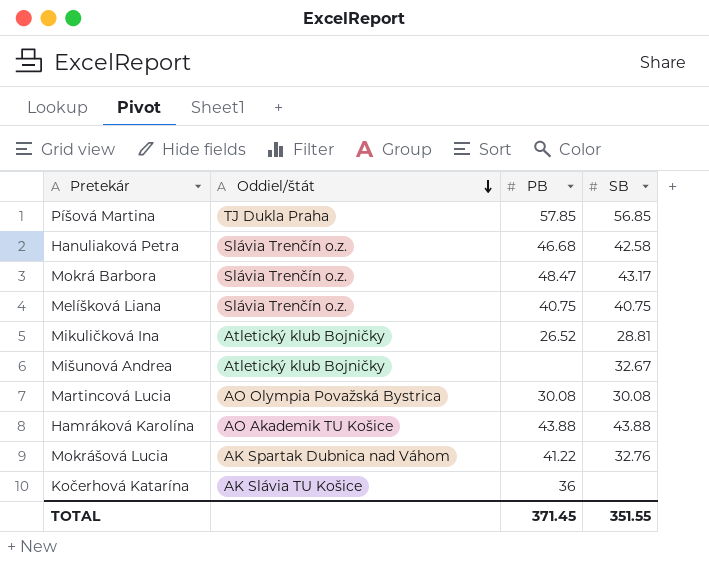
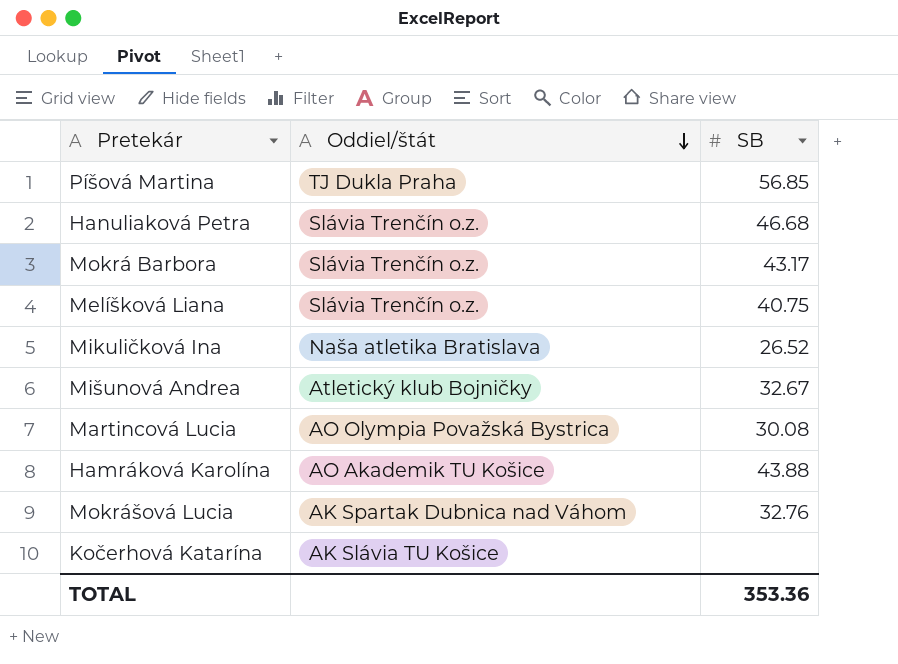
column PB | position: 3 -> none
Hanuliaková Petra | SB: 42.58 -> 46.68
Mikuličková Ina | Oddiel/štát: Atletický klub Bojničky -> Naša atletika Bratislava
Mikuličková Ina | SB: 28.81 -> 26.52
TOTAL | SB: 351.55 -> 353.36

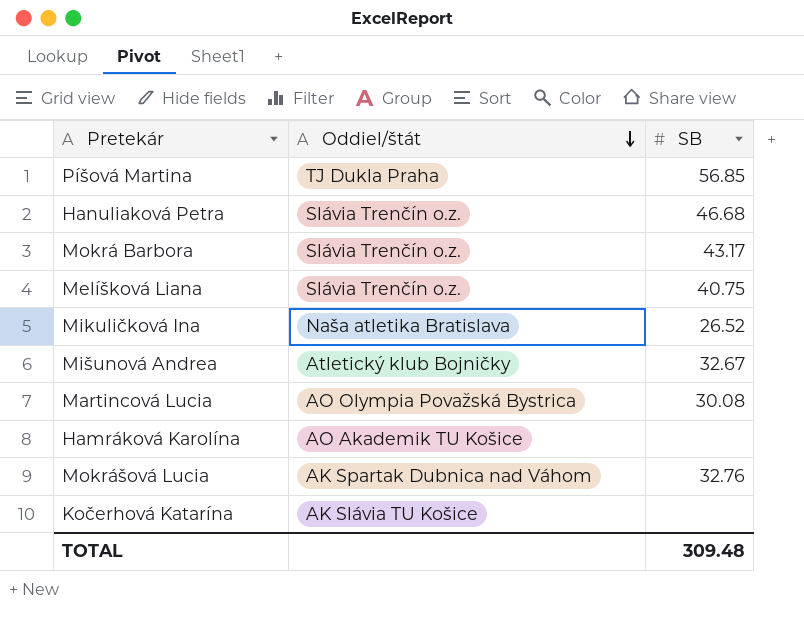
Hamráková Karolína | SB: 43.88 -> none
TOTAL | SB: 353.36 -> 309.48

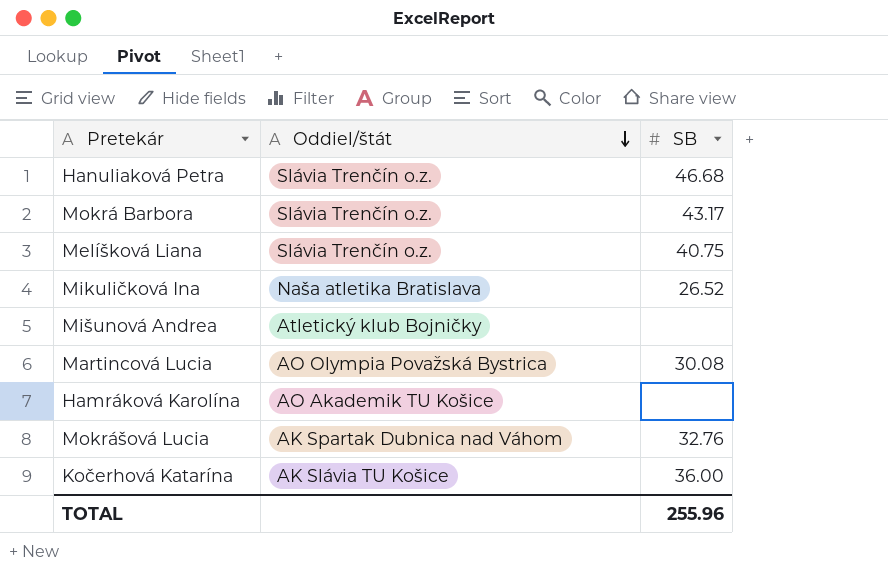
row Píšová Martina: TJ Dukla Praha | 56.85 -> none
Mišunová Andrea | SB: 32.67 -> none
Kočerhová Katarína | SB: none -> 36.00
TOTAL | SB: 309.48 -> 255.96

